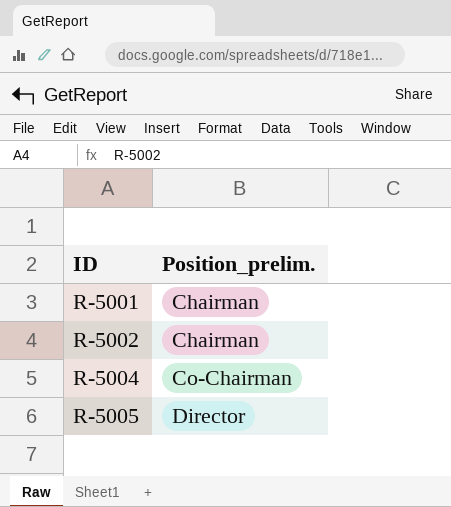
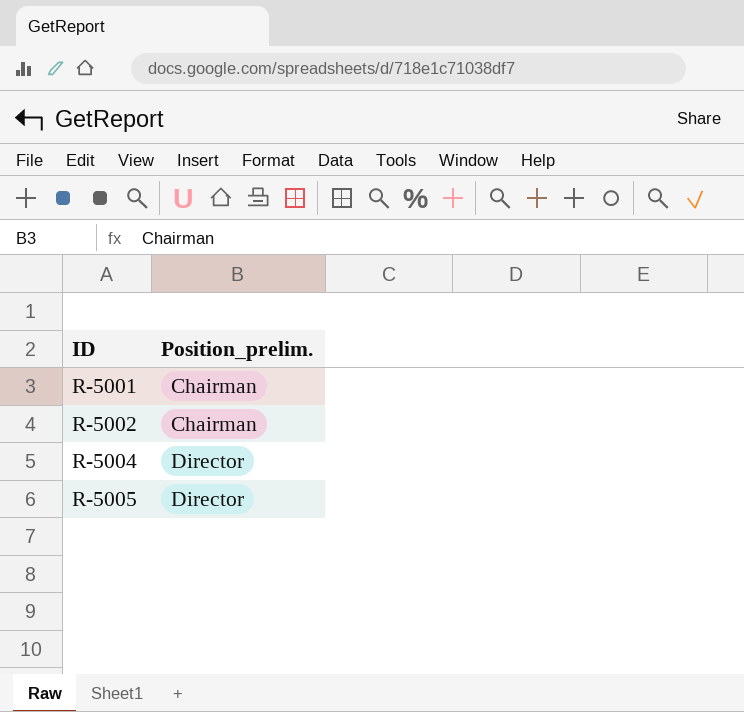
R-5004 | Position_prelim.: Co-Chairman -> Director

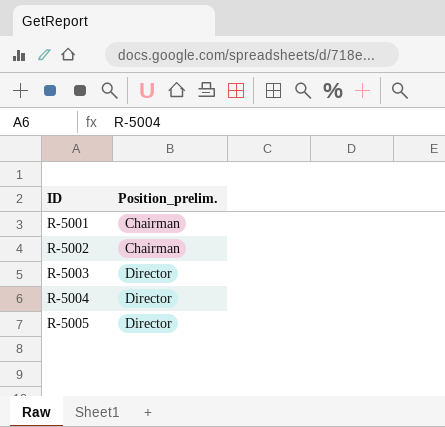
row R-5003: none -> Director

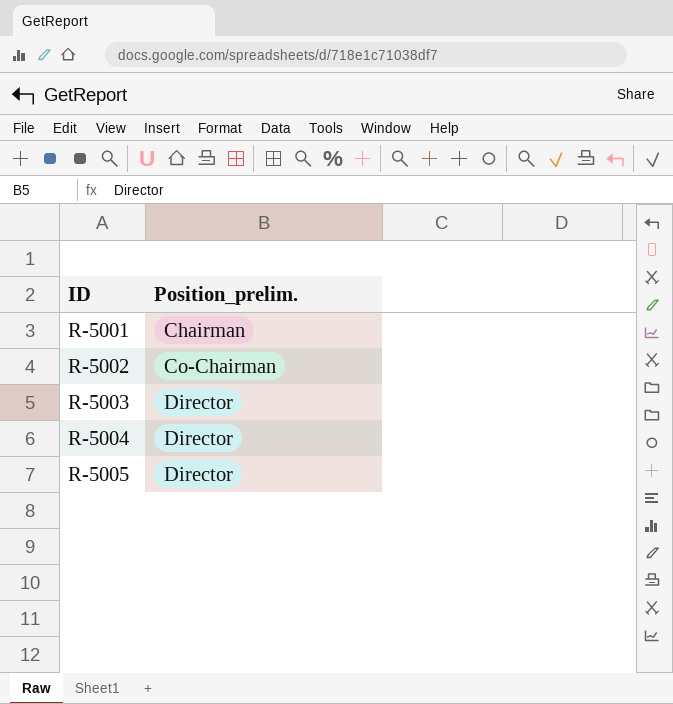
R-5002 | Position_prelim.: Chairman -> Co-Chairman

